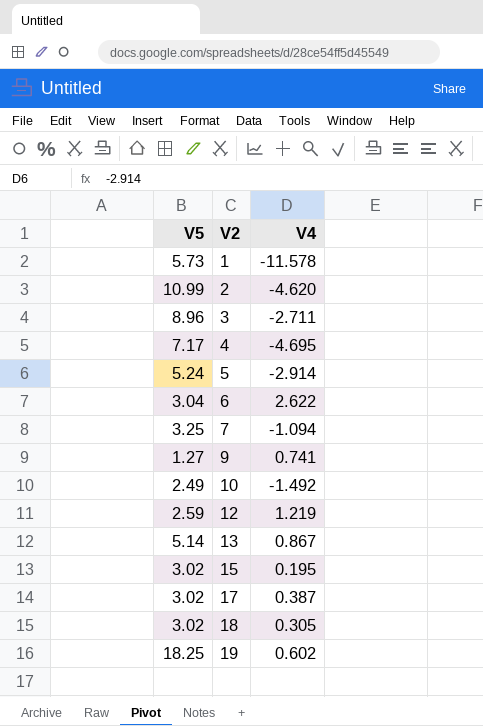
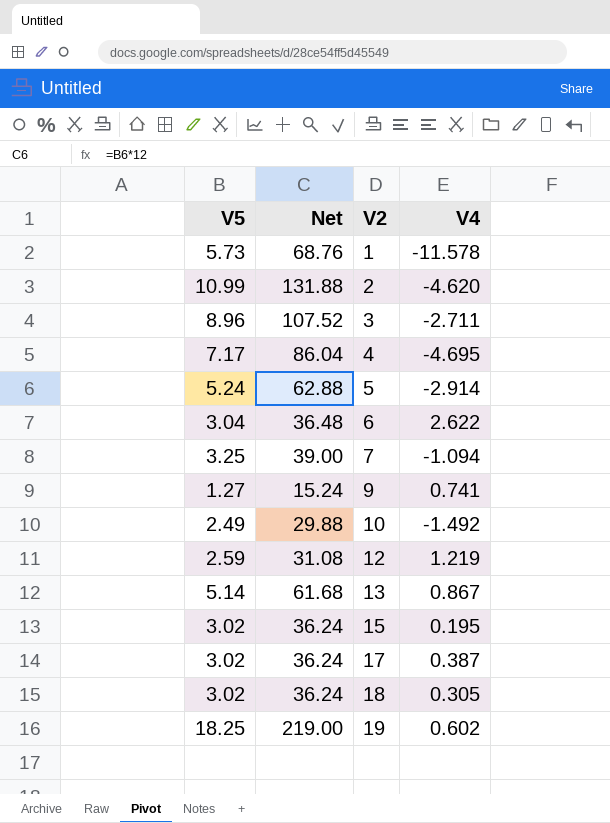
column Net | formula: none -> [V5] * 12

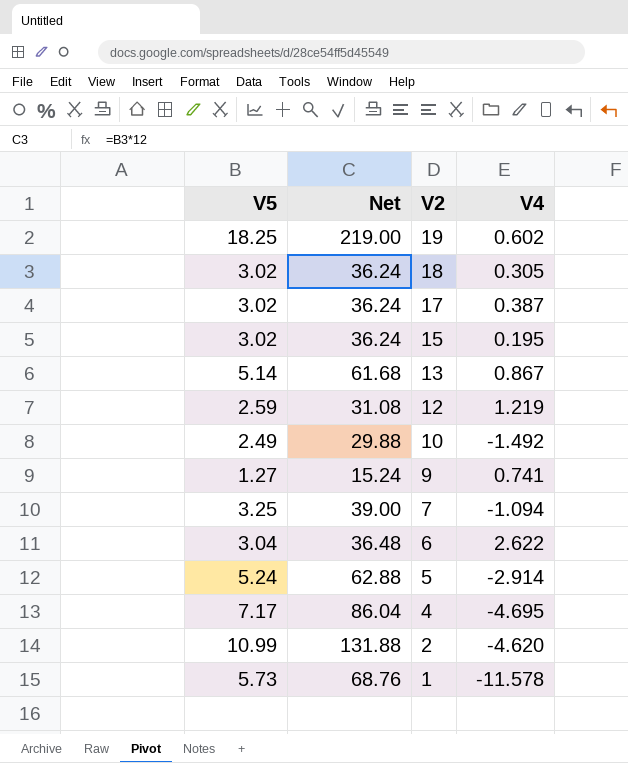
row order: V2 ascending -> V2 descending
row 3: 8.96 | 107.52 | -2.711 -> none

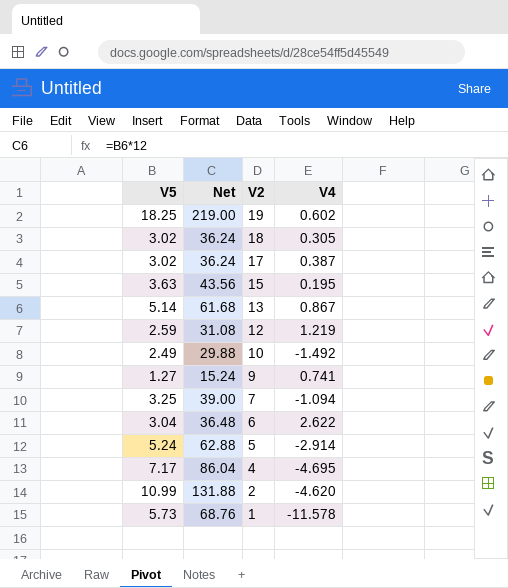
15 | V5: 3.02 -> 3.63
15 | Net: 36.24 -> 43.56

